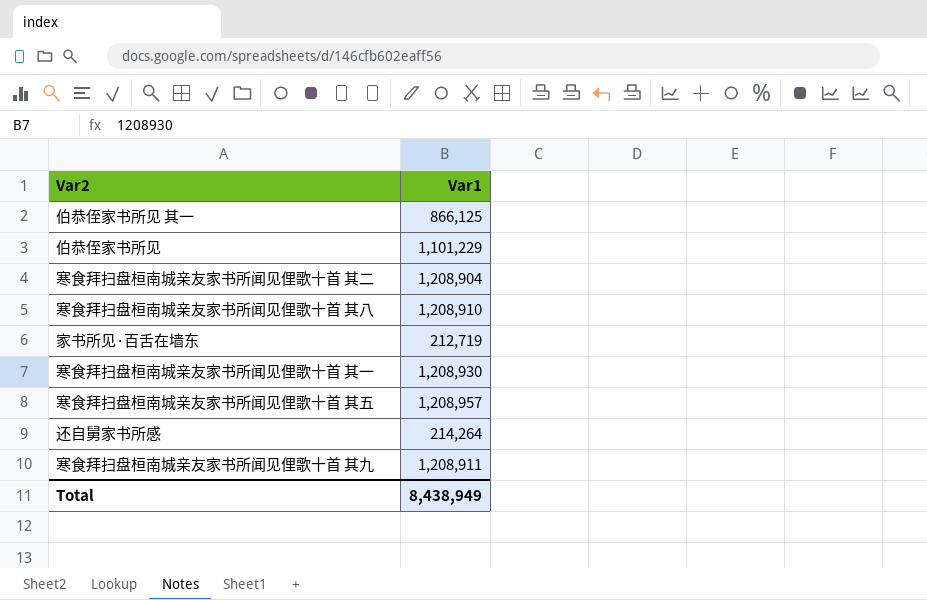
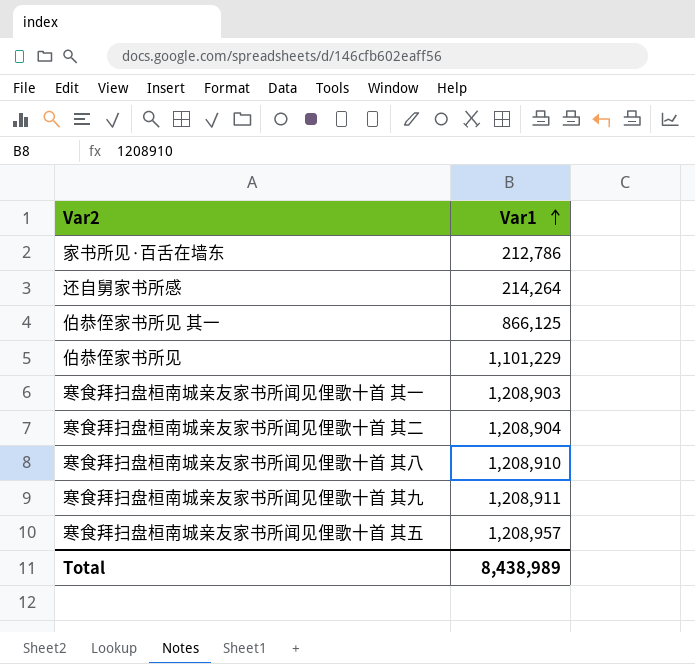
row order: none -> Var1 ascending
家书所见·百舌在墙东 | Var1: 212,719 -> 212,786
寒食拜扫盘桓南城亲友家书所闻见俚歌十首 其一 | Var1: 1,208,930 -> 1,208,903
Total | Var1: 8,438,949 -> 8,438,989

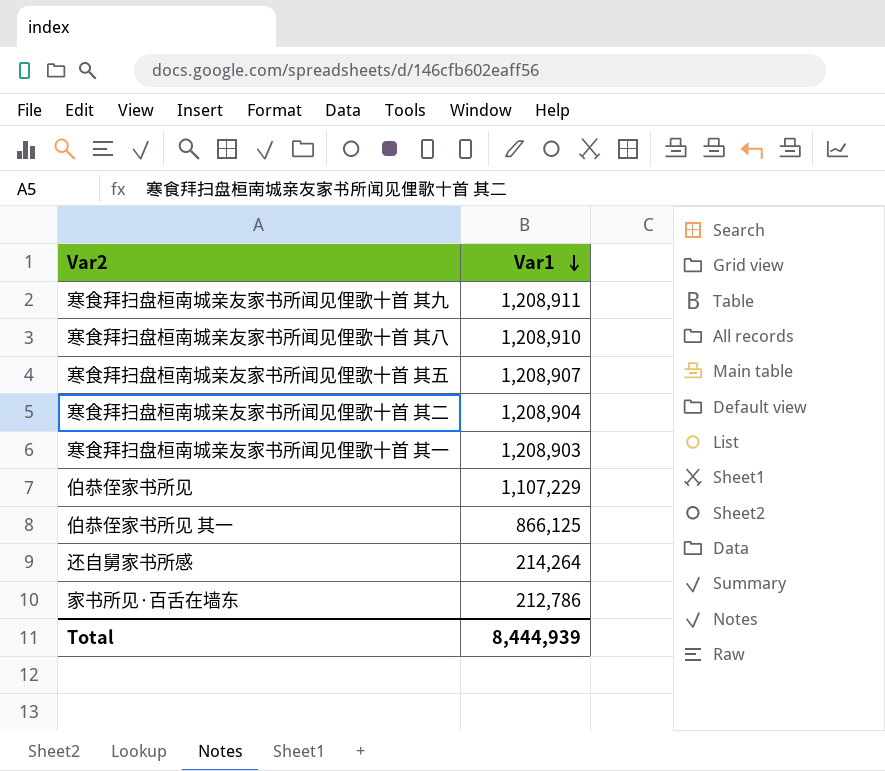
row order: Var1 ascending -> Var1 descending
寒食拜扫盘桓南城亲友家书所闻见俚歌十首 其五 | Var1: 1,208,957 -> 1,208,907
伯恭侄家书所见 | Var1: 1,101,229 -> 1,107,229
Total | Var1: 8,438,989 -> 8,444,939

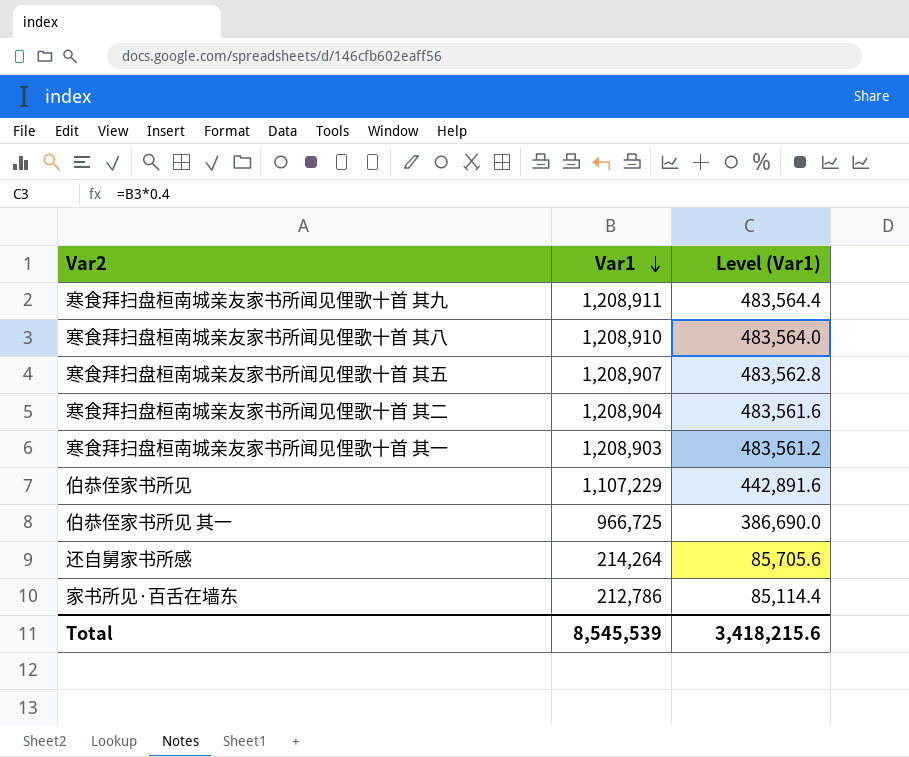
column Level (Var1) | formula: none -> [Var1] * 0.4
伯恭侄家书所见 其一 | Var1: 866,125 -> 966,725
Total | Var1: 8,444,939 -> 8,545,539

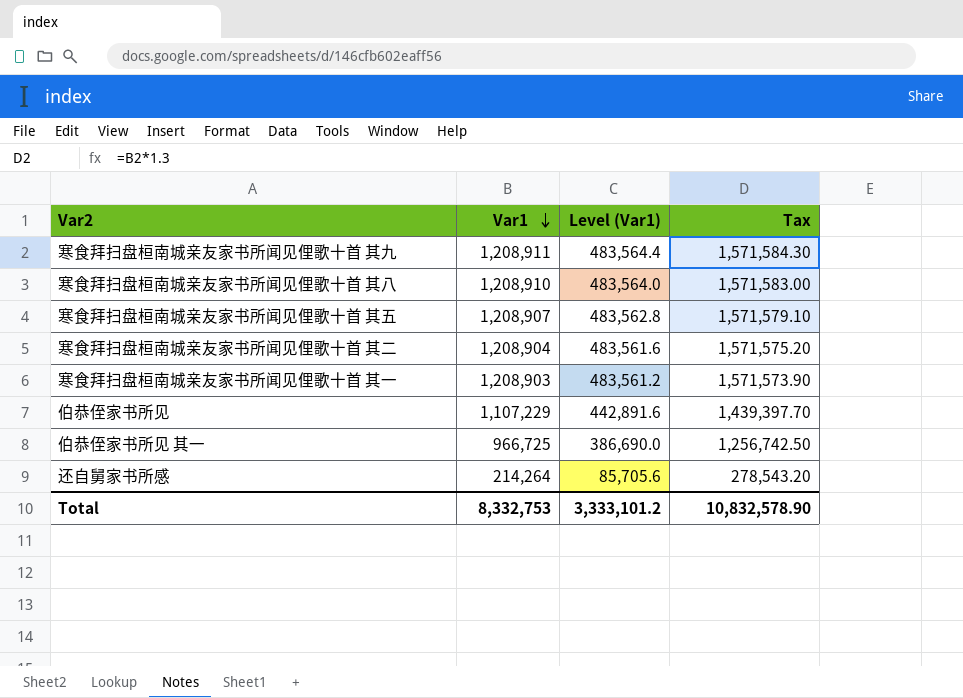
column Tax | formula: none -> [Var1] * 1.3
row 家书所见·百舌在墙东: 212,786 | 85,114.4 -> none
Total | Var1: 8,545,539 -> 8,332,753
Total | Level (Var1): 3,418,215.6 -> 3,333,101.2

